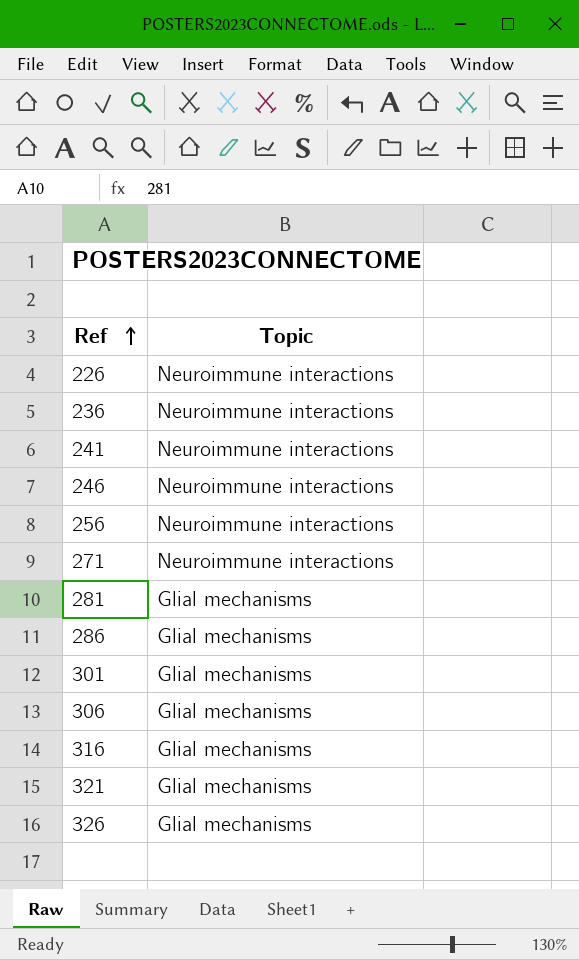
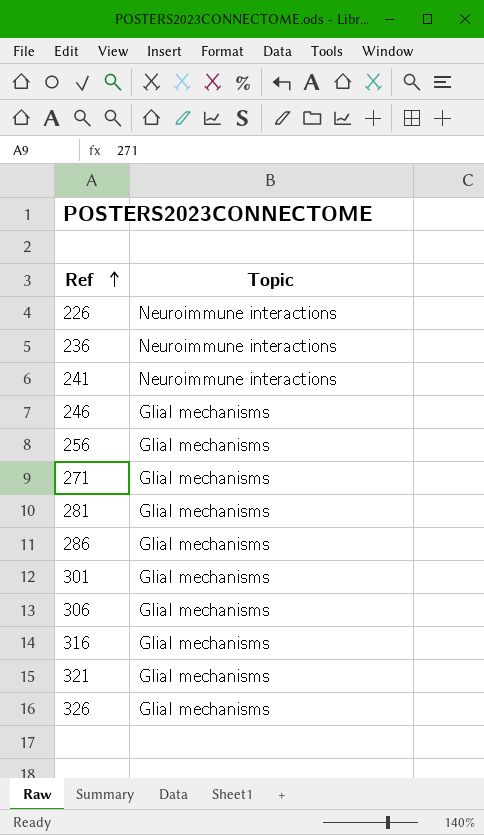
246 | Topic: Neuroimmune interactions -> Glial mechanisms
256 | Topic: Neuroimmune interactions -> Glial mechanisms
271 | Topic: Neuroimmune interactions -> Glial mechanisms

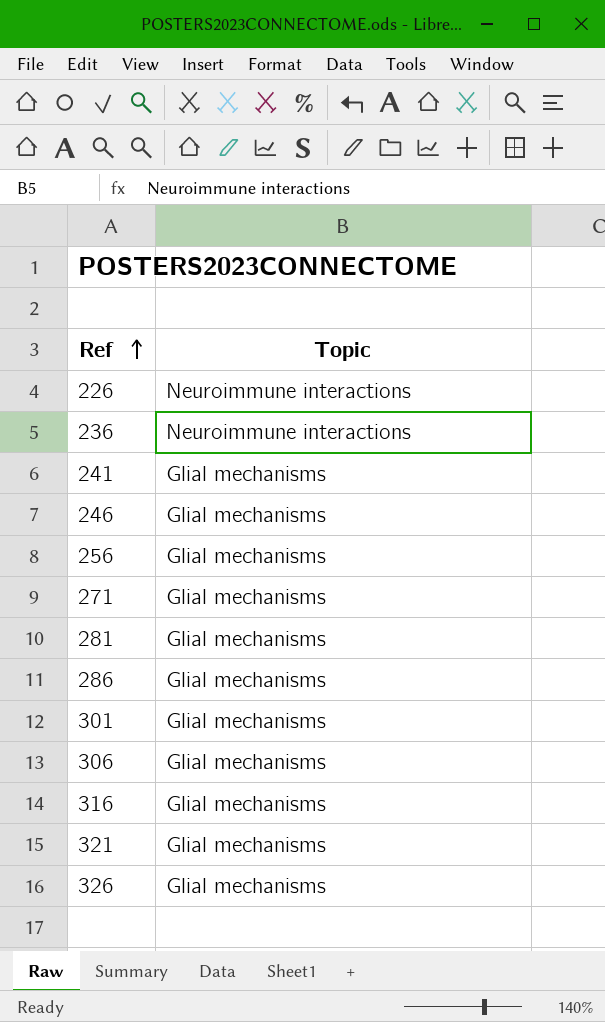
241 | Topic: Neuroimmune interactions -> Glial mechanisms

